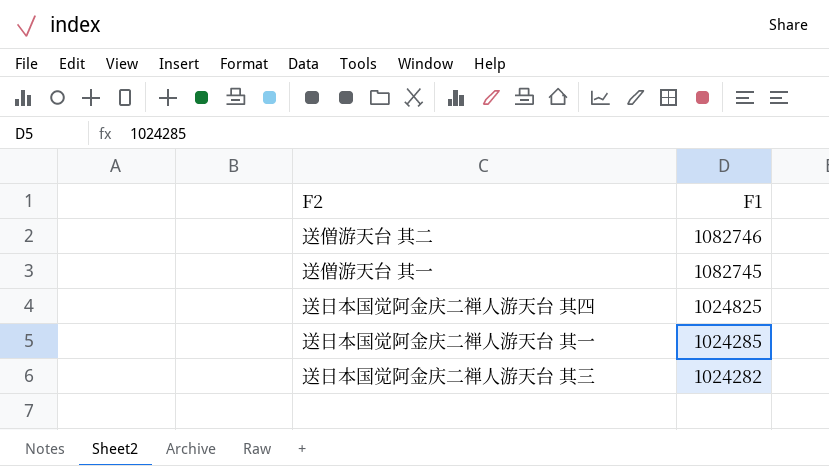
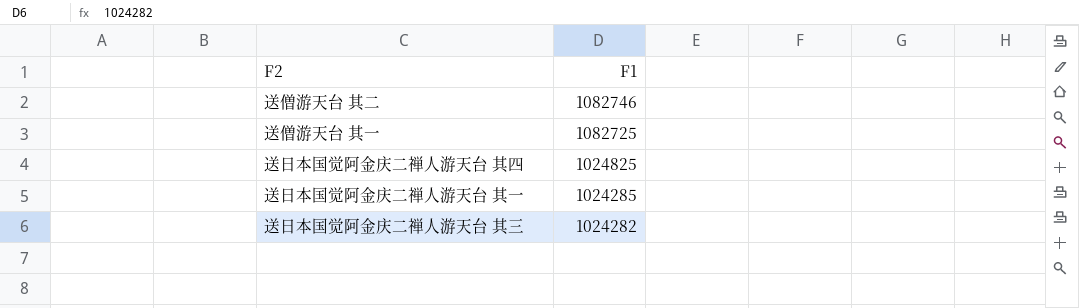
送僧游天台 其一 | F1: 1082745 -> 1082725

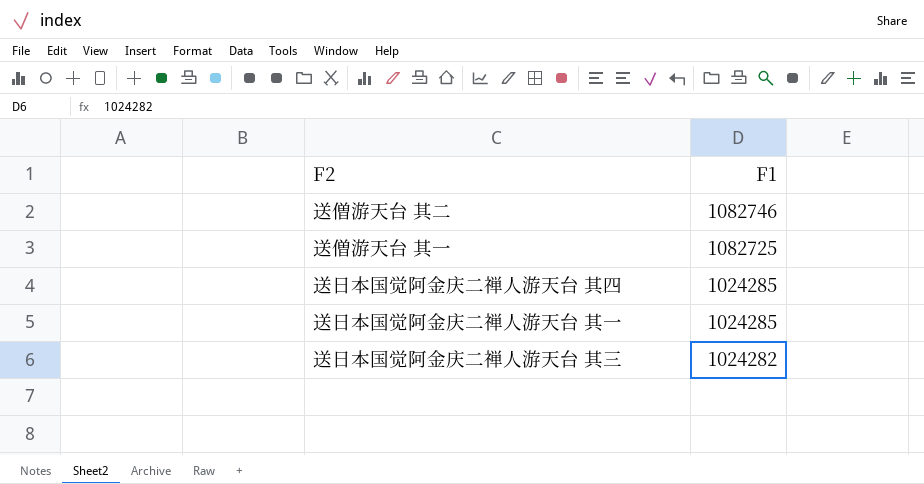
送日本国觉阿金庆二禅人游天台 其四 | F1: 1024825 -> 1024285

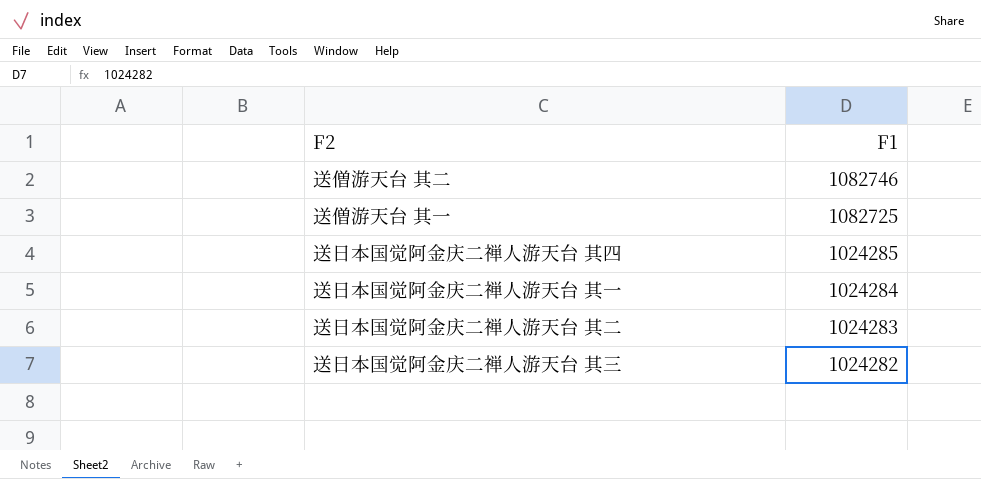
送日本国觉阿金庆二禅人游天台 其一 | F1: 1024285 -> 1024284
row 送日本国觉阿金庆二禅人游天台 其二: none -> 1024283

